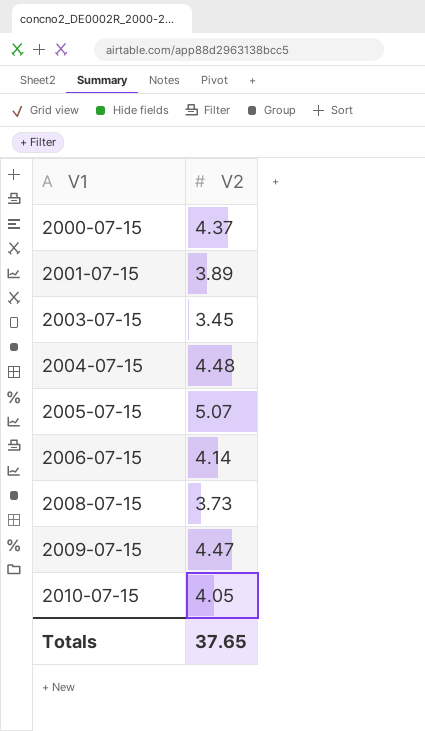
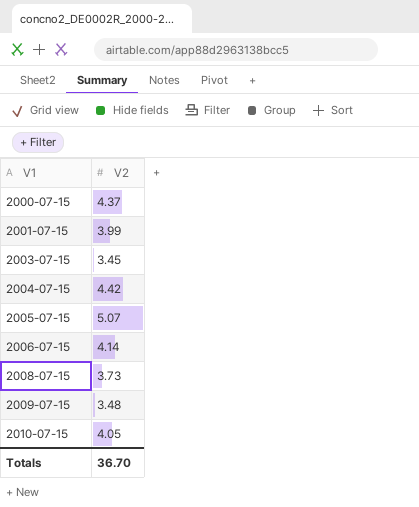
2001-07-15 | V2: 3.89 -> 3.99
2004-07-15 | V2: 4.48 -> 4.42
2009-07-15 | V2: 4.47 -> 3.48
Totals | V2: 37.65 -> 36.70

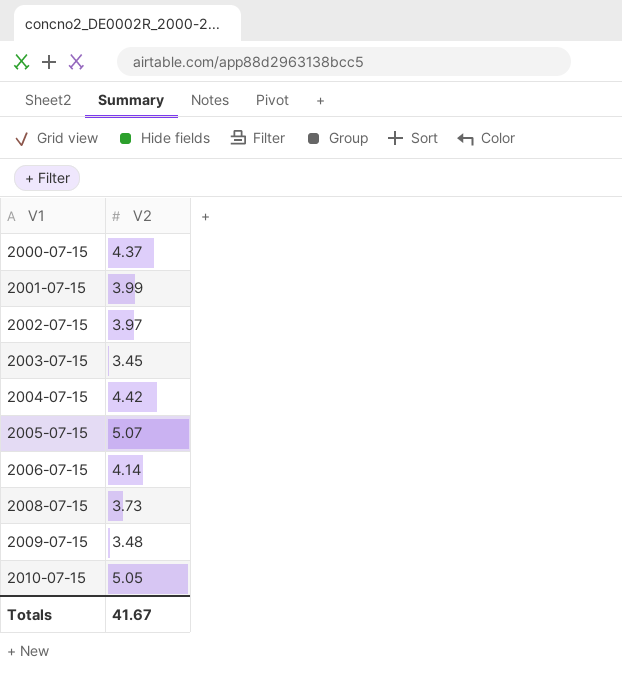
row 2002-07-15: none -> 3.97
2010-07-15 | V2: 4.05 -> 5.05
Totals | V2: 36.70 -> 41.67

